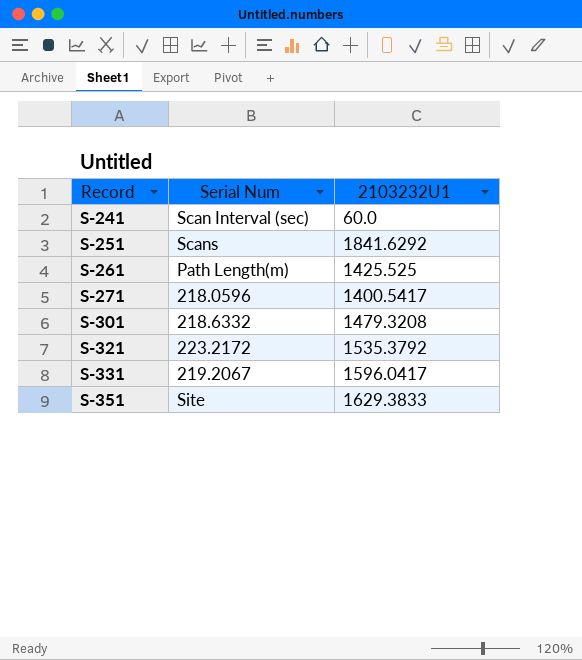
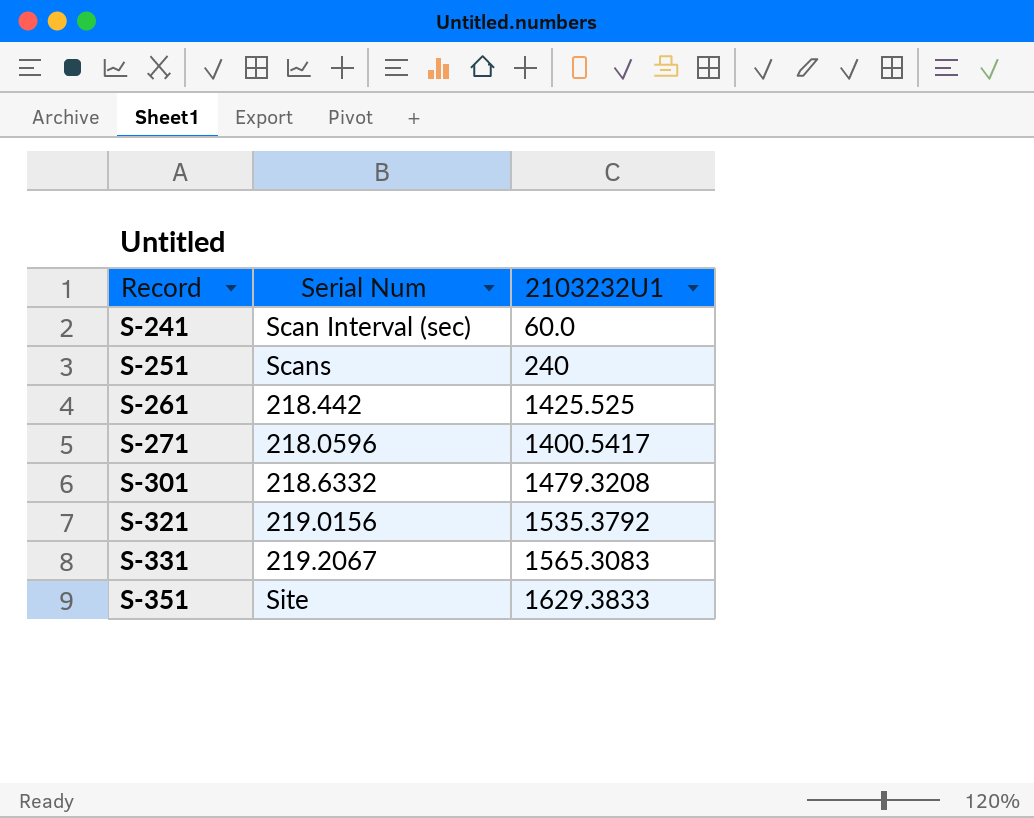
S-251 | 2103232U1: 1841.6292 -> 240
S-261 | Serial Num: Path Length(m) -> 218.442
S-321 | Serial Num: 223.2172 -> 219.0156
S-331 | 2103232U1: 1596.0417 -> 1565.3083

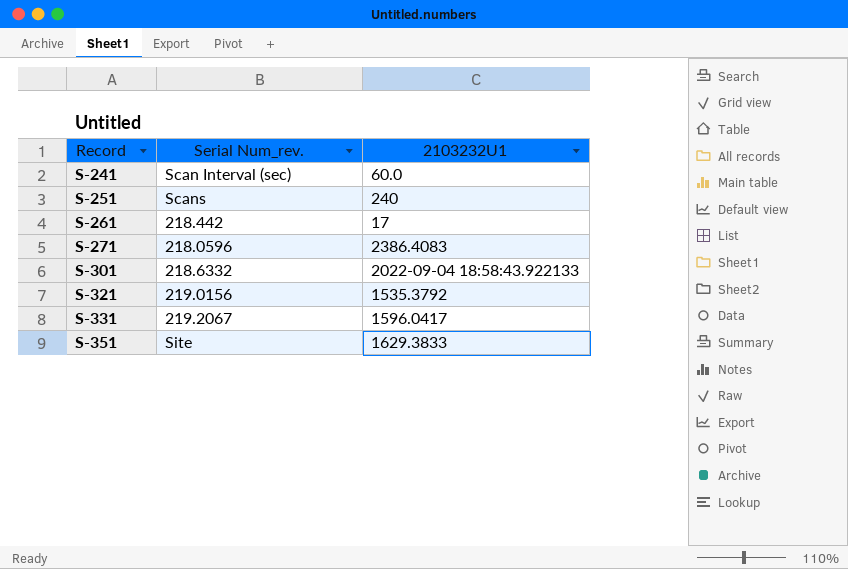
column name: Serial Num -> Serial Num_rev.
S-261 | 2103232U1: 1425.525 -> 17
S-271 | 2103232U1: 1400.5417 -> 2386.4083
S-301 | 2103232U1: 1479.3208 -> 2022-09-04 18:58:43.922133
S-331 | 2103232U1: 1565.3083 -> 1596.0417

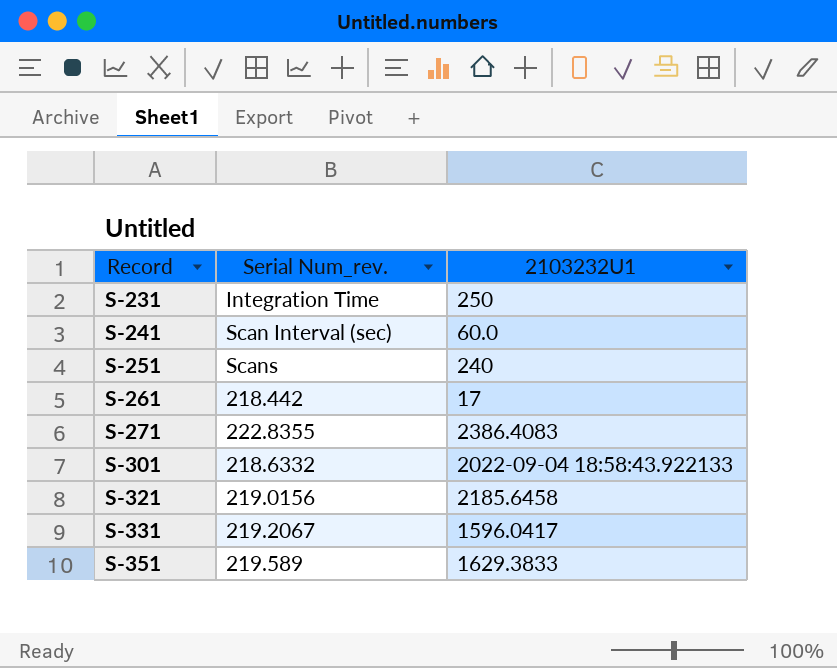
row S-231: none -> Integration Time | 250
S-271 | Serial Num_rev.: 218.0596 -> 222.8355
S-321 | 2103232U1: 1535.3792 -> 2185.6458
S-351 | Serial Num_rev.: Site -> 219.589

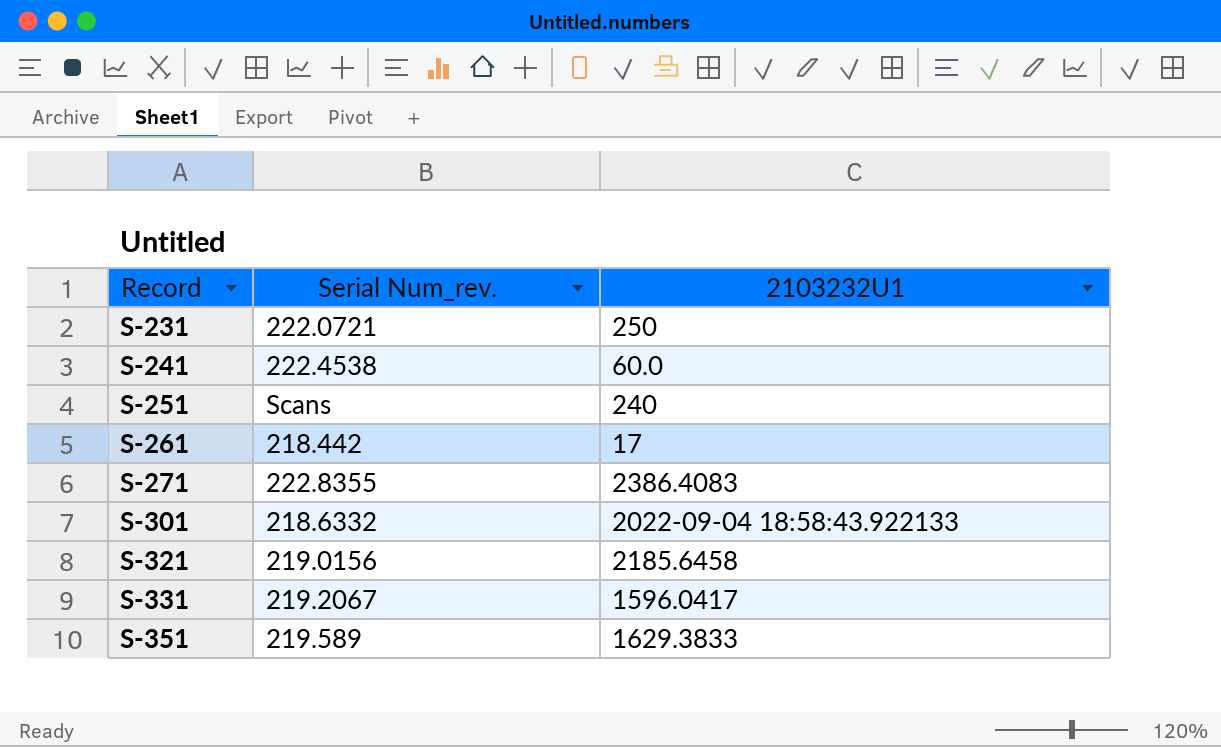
S-231 | Serial Num_rev.: Integration Time -> 222.0721
S-241 | Serial Num_rev.: Scan Interval (sec) -> 222.4538

